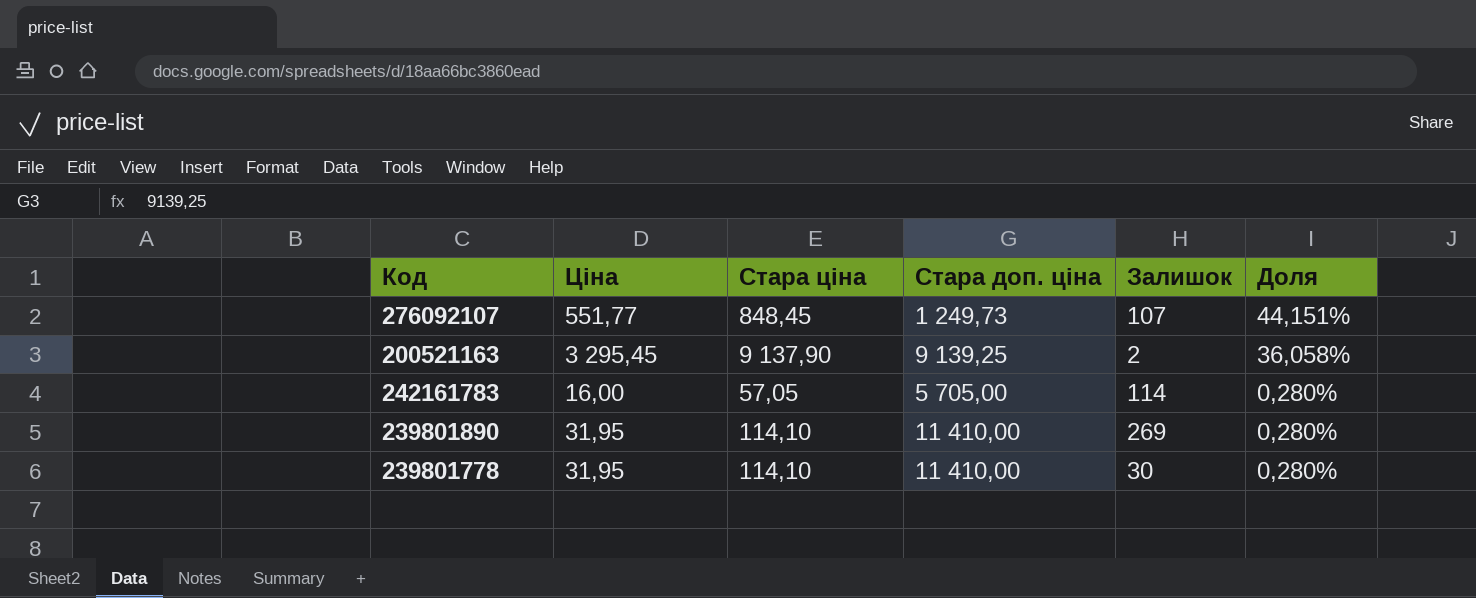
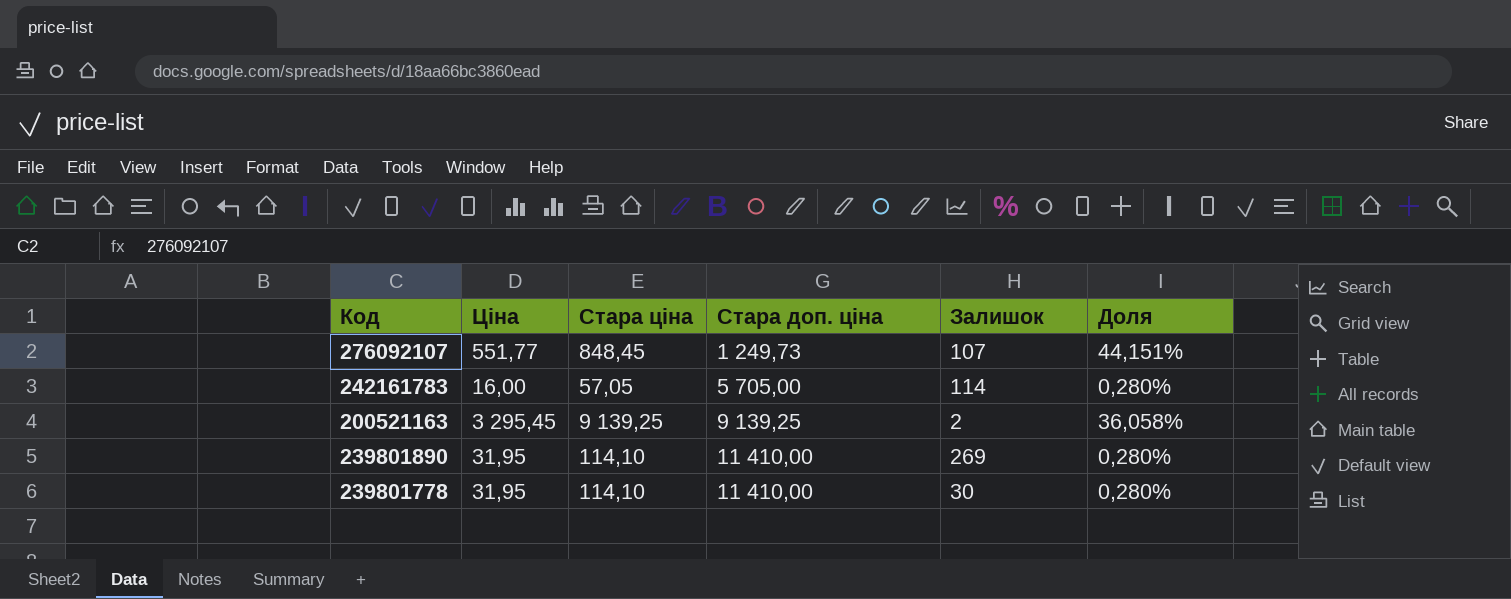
row order: Доля descending -> Стара доп. ціна ascending
200521163 | Стара ціна: 9 137,90 -> 9 139,25

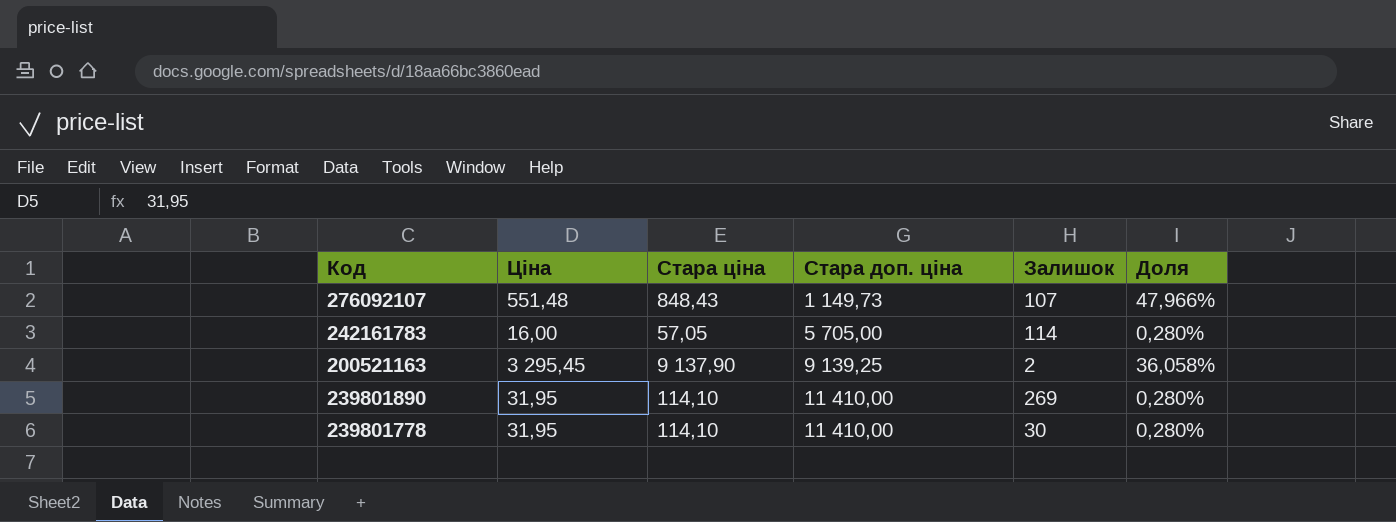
276092107 | Ціна: 551,77 -> 551,48
276092107 | Стара ціна: 848,45 -> 848,43
276092107 | Стара доп. ціна: 1 249,73 -> 1 149,73
276092107 | Доля: 44,151% -> 47,966%
200521163 | Стара ціна: 9 139,25 -> 9 137,90

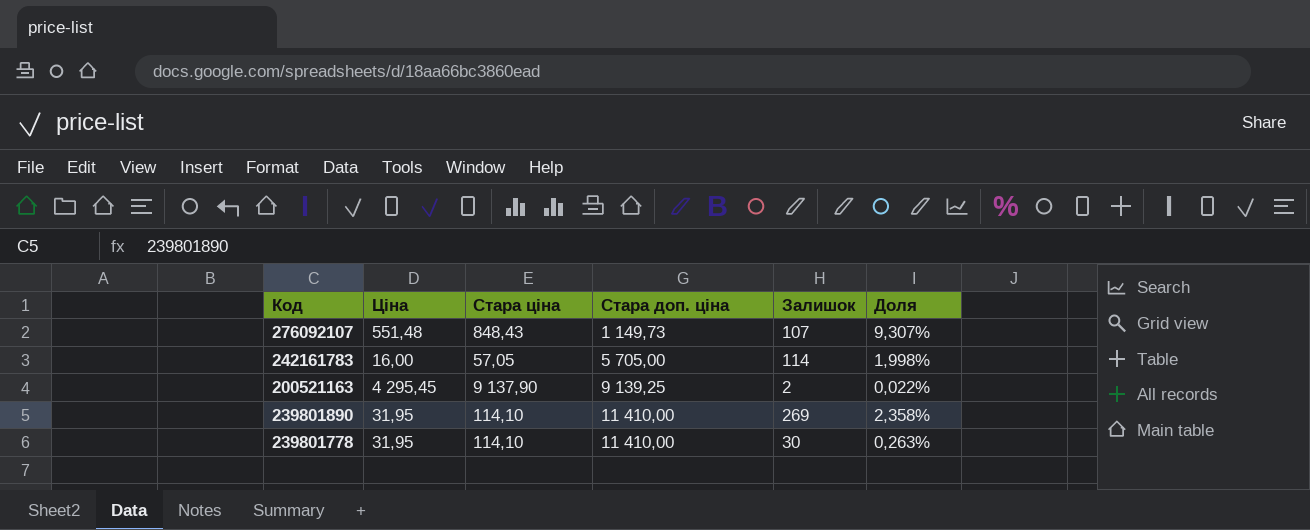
column Доля | formula: [Ціна] / [Стара доп. ціна] -> [Залишок] / [Стара доп. ціна]
200521163 | Ціна: 3 295,45 -> 4 295,45

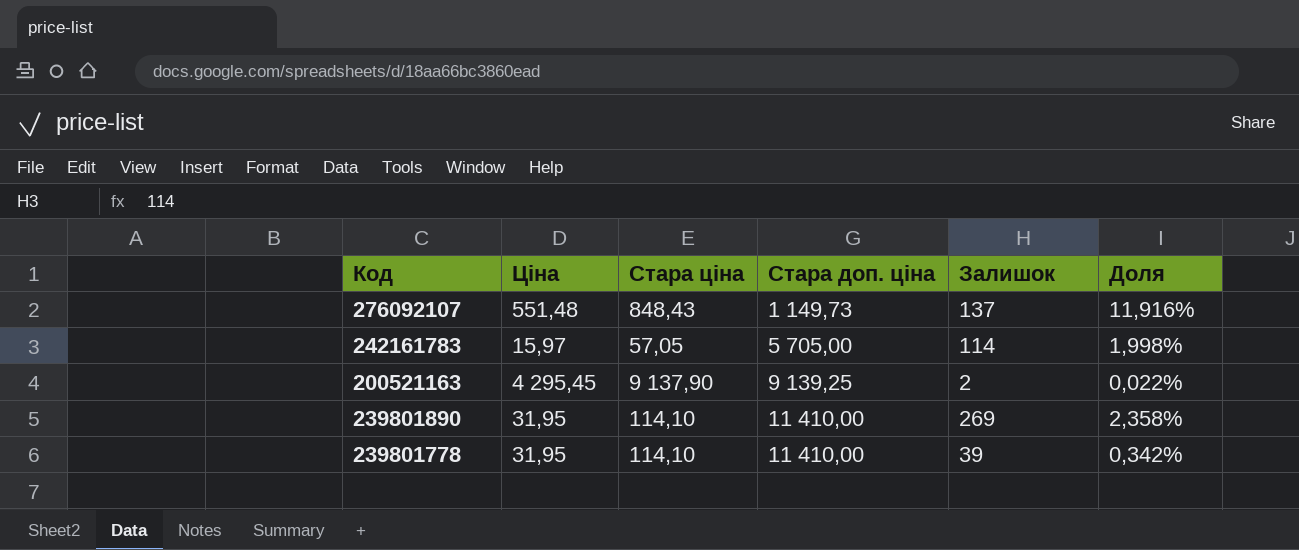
276092107 | Залишок: 107 -> 137
276092107 | Доля: 9,307% -> 11,916%
242161783 | Ціна: 16,00 -> 15,97
239801778 | Залишок: 30 -> 39
239801778 | Доля: 0,263% -> 0,342%

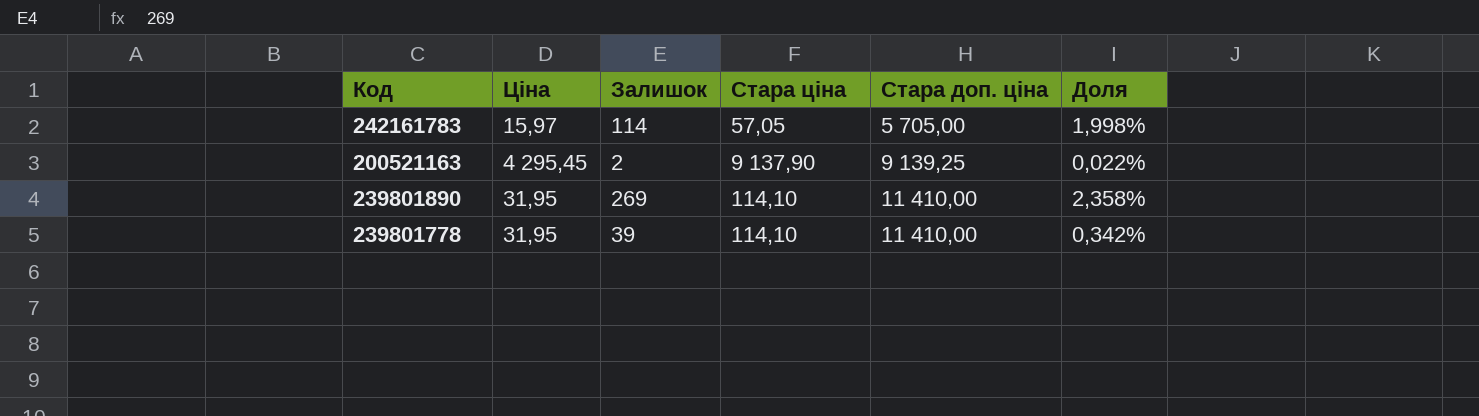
column Залишок | position: 5 -> 3
row 276092107: 551,48 | 848,43 | 1 149,73 | 137 | 11,916% -> none

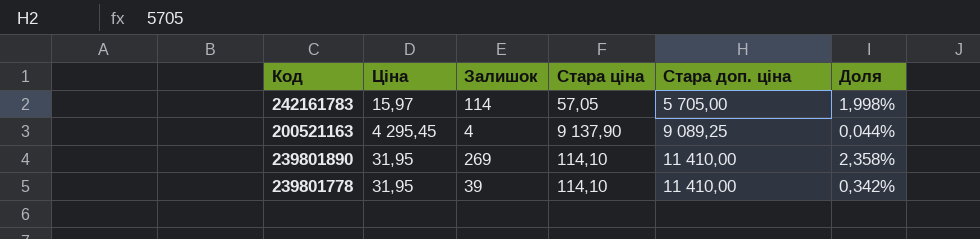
200521163 | Залишок: 2 -> 4
200521163 | Стара доп. ціна: 9 139,25 -> 9 089,25
200521163 | Доля: 0,022% -> 0,044%

